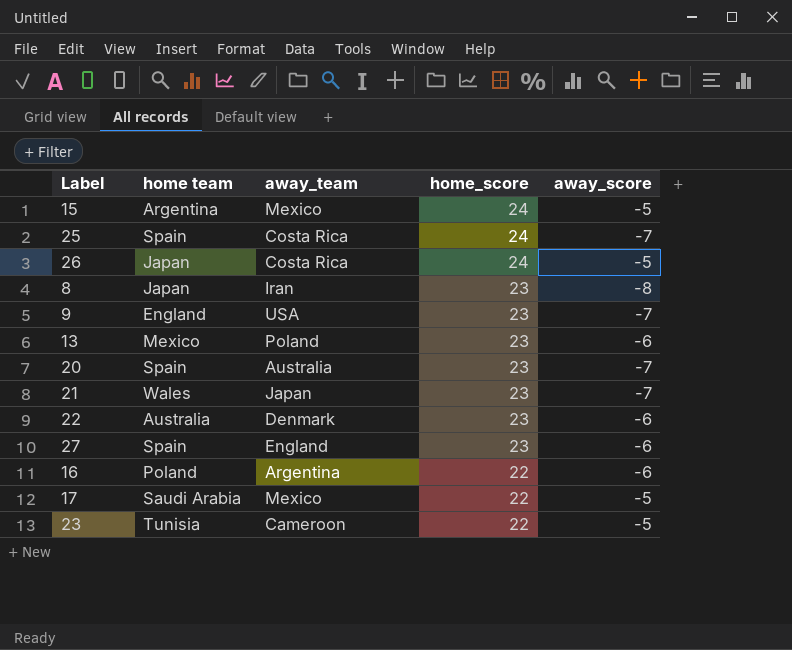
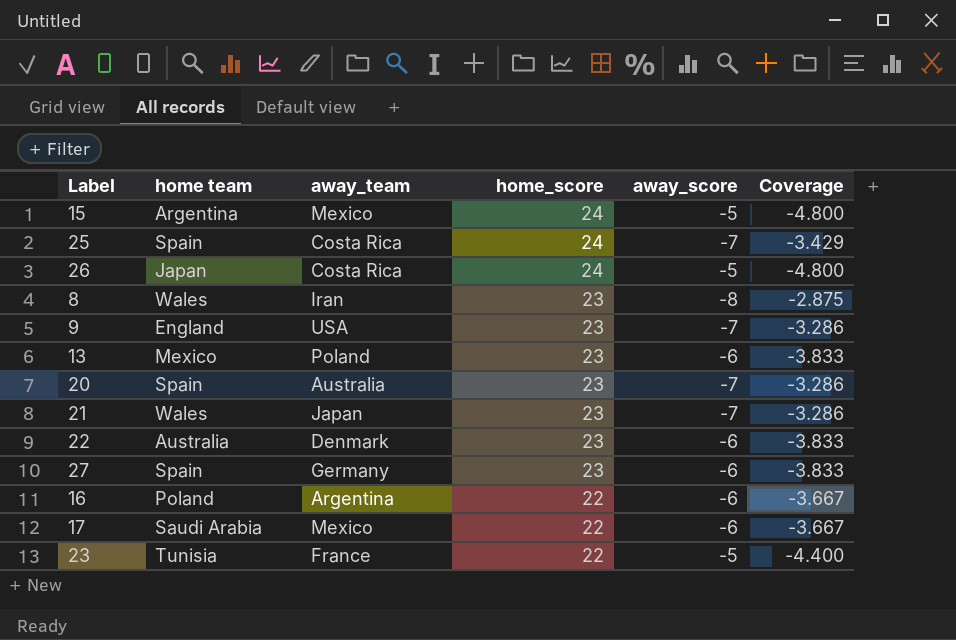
column Coverage | formula: none -> [home_score] / [away_score]
8 | home team: Japan -> Wales
27 | away_team: England -> Germany
17 | away_score: -5 -> -6
23 | away_team: Cameroon -> France

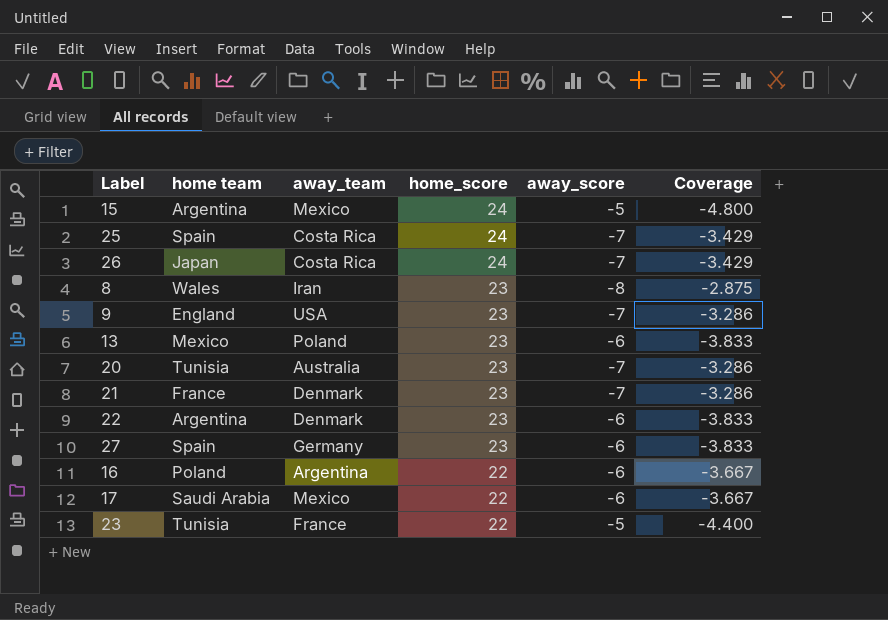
26 | away_score: -5 -> -7
26 | Coverage: -4.800 -> -3.429
20 | home team: Spain -> Tunisia
21 | home team: Wales -> France
21 | away_team: Japan -> Denmark
22 | home team: Australia -> Argentina

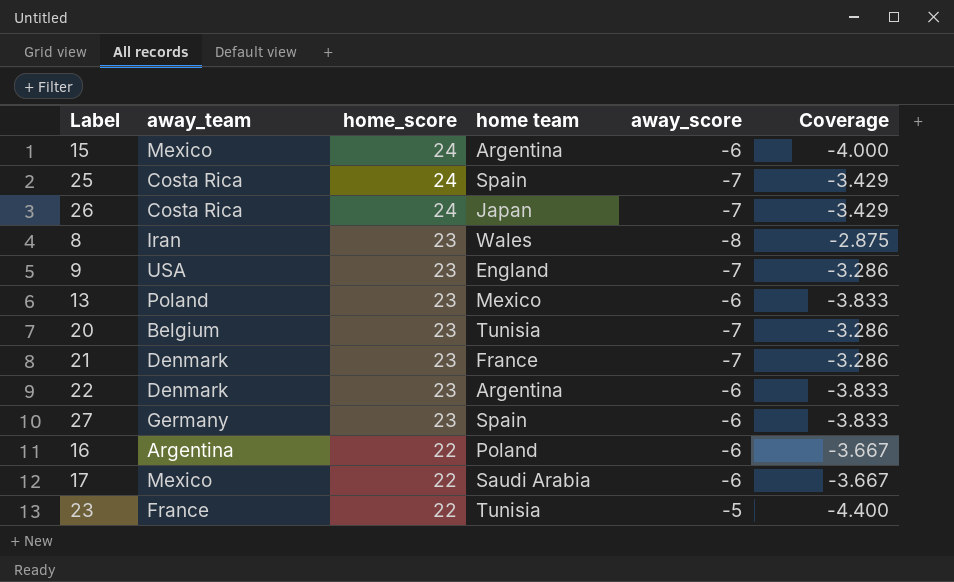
column home team | position: 2 -> 4
15 | away_score: -5 -> -6
15 | Coverage: -4.800 -> -4.000
20 | away_team: Australia -> Belgium

